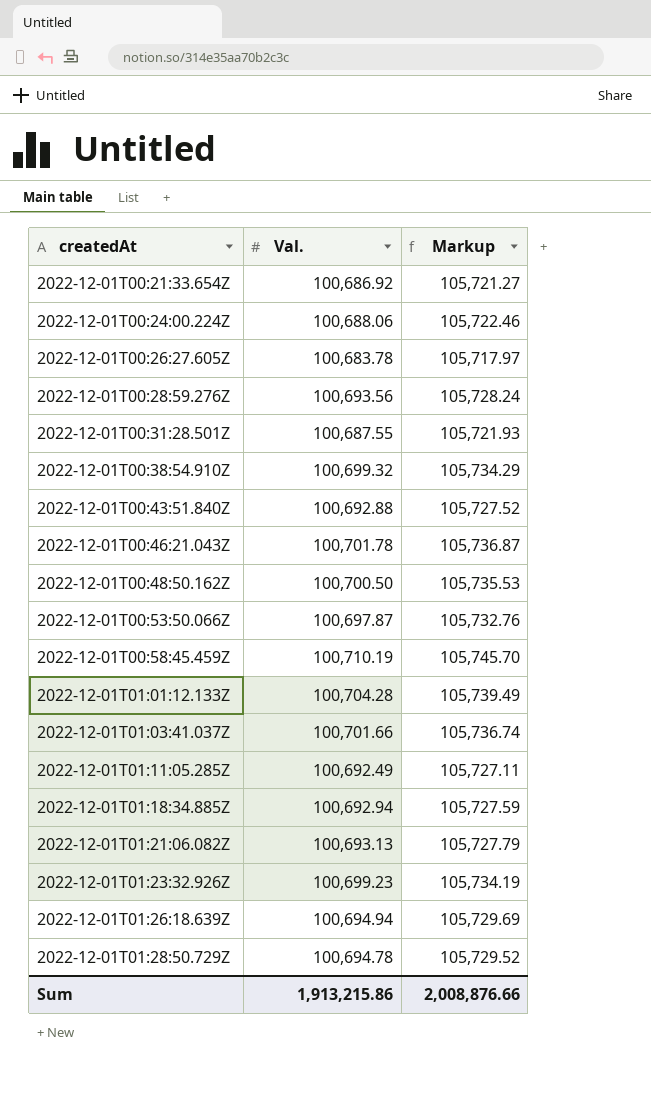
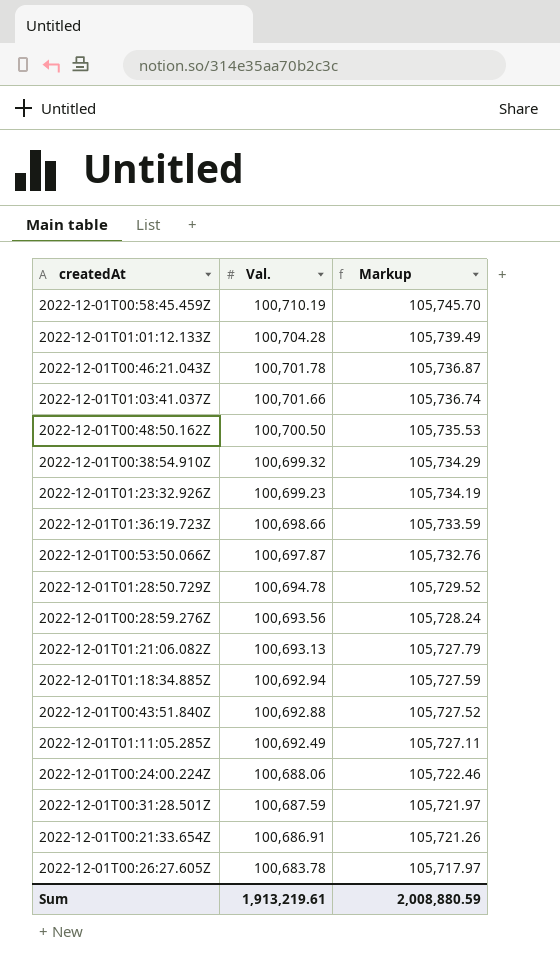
row order: createdAt ascending -> Val. descending
row 2022-12-01T01:26:18.639Z: 100,694.94 | 105,729.69 -> none
row 2022-12-01T01:36:19.723Z: none -> 100,698.66 | 105,733.59
2022-12-01T00:31:28.501Z | Val.: 100,687.55 -> 100,687.59
2022-12-01T00:31:28.501Z | Markup: 105,721.93 -> 105,721.97
2022-12-01T00:21:33.654Z | Val.: 100,686.92 -> 100,686.91
2022-12-01T00:21:33.654Z | Markup: 105,721.27 -> 105,721.26
Sum | Val.: 1,913,215.86 -> 1,913,219.61
Sum | Markup: 2,008,876.66 -> 2,008,880.59

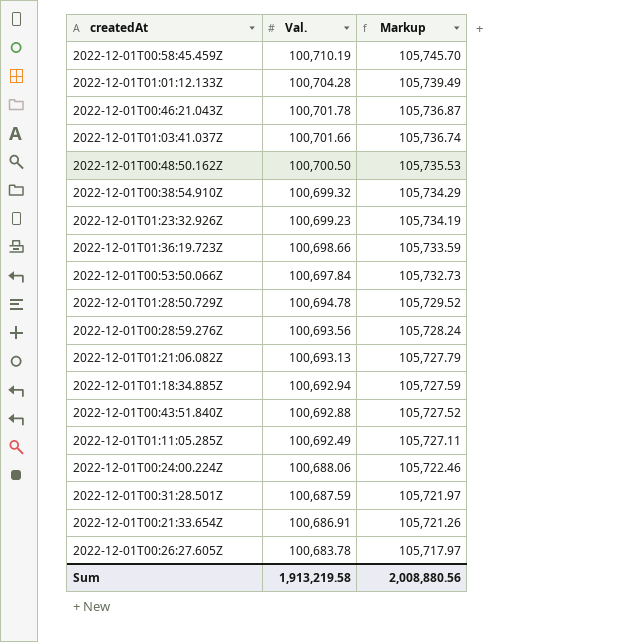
2022-12-01T00:53:50.066Z | Val.: 100,697.87 -> 100,697.84
2022-12-01T00:53:50.066Z | Markup: 105,732.76 -> 105,732.73
Sum | Val.: 1,913,219.61 -> 1,913,219.58
Sum | Markup: 2,008,880.59 -> 2,008,880.56

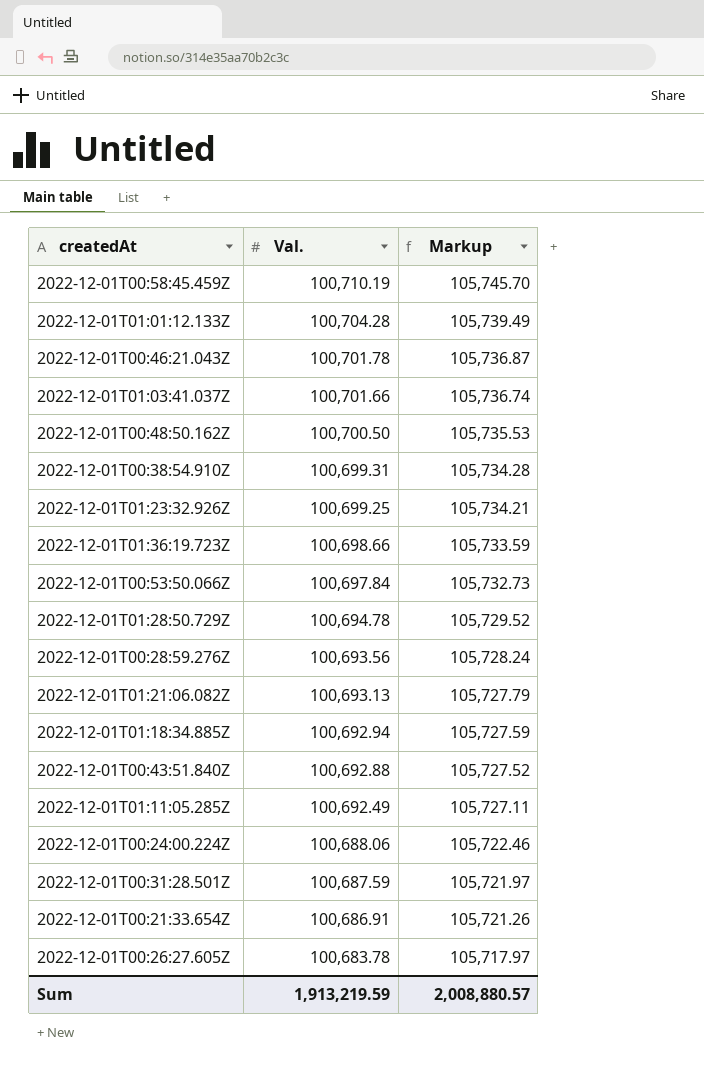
2022-12-01T00:38:54.910Z | Val.: 100,699.32 -> 100,699.31
2022-12-01T00:38:54.910Z | Markup: 105,734.29 -> 105,734.28
2022-12-01T01:23:32.926Z | Val.: 100,699.23 -> 100,699.25
2022-12-01T01:23:32.926Z | Markup: 105,734.19 -> 105,734.21
Sum | Val.: 1,913,219.58 -> 1,913,219.59
Sum | Markup: 2,008,880.56 -> 2,008,880.57

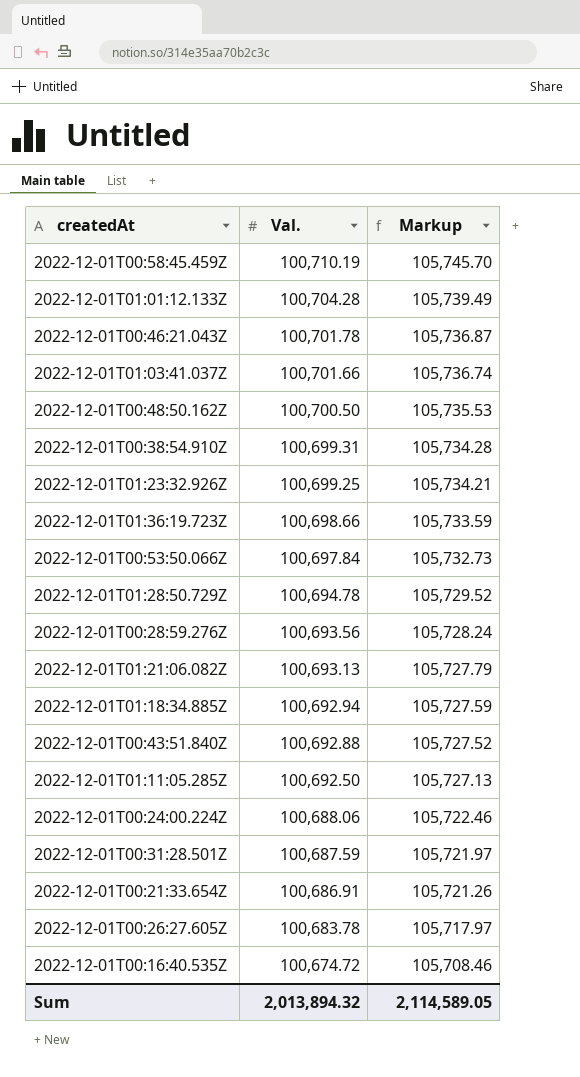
2022-12-01T01:11:05.285Z | Val.: 100,692.49 -> 100,692.50
2022-12-01T01:11:05.285Z | Markup: 105,727.11 -> 105,727.13
row 2022-12-01T00:16:40.535Z: none -> 100,674.72 | 105,708.46
Sum | Val.: 1,913,219.59 -> 2,013,894.32
Sum | Markup: 2,008,880.57 -> 2,114,589.05

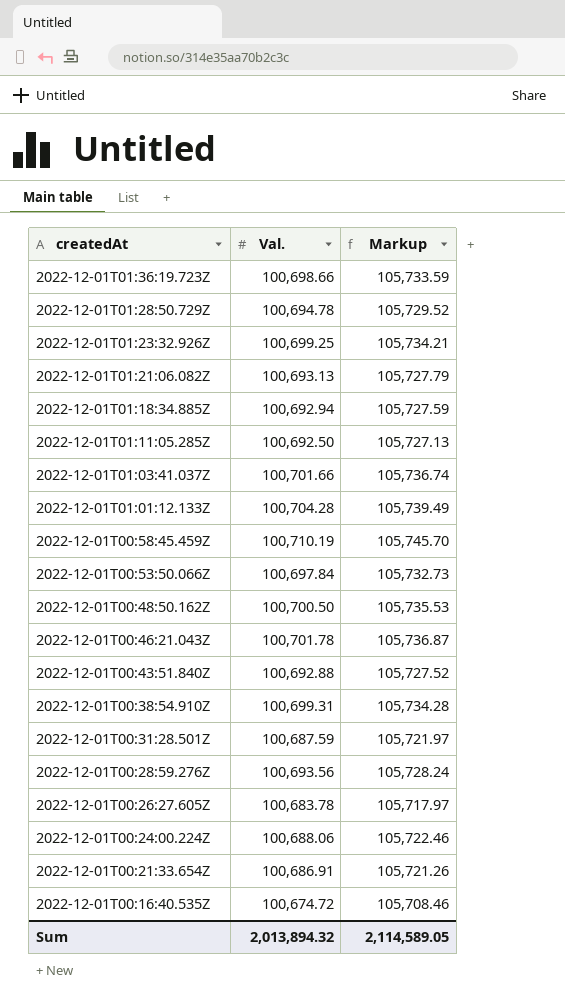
row order: Val. descending -> createdAt descending

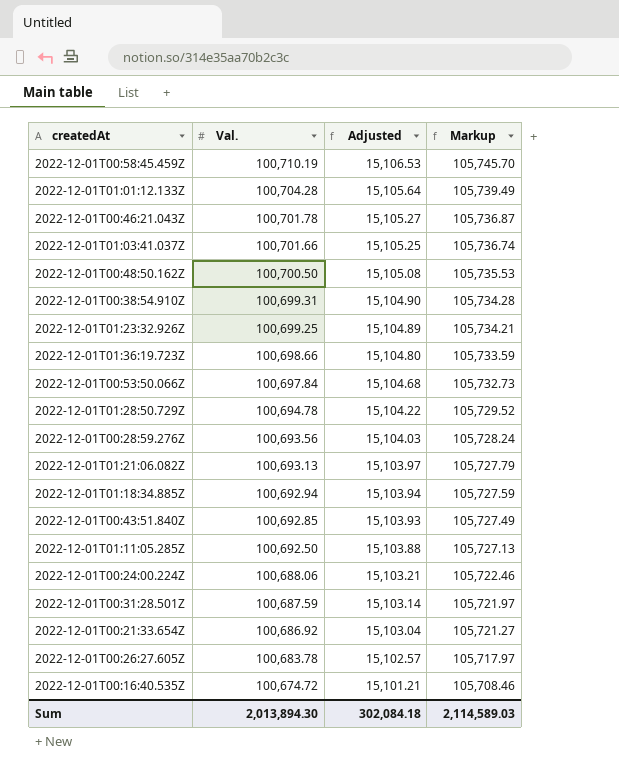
row order: createdAt descending -> Val. descending
column Adjusted | formula: none -> [Val.] * 0.15
2022-12-01T00:43:51.840Z | Val.: 100,692.88 -> 100,692.85
2022-12-01T00:43:51.840Z | Markup: 105,727.52 -> 105,727.49
2022-12-01T00:21:33.654Z | Val.: 100,686.91 -> 100,686.92
2022-12-01T00:21:33.654Z | Markup: 105,721.26 -> 105,721.27
Sum | Val.: 2,013,894.32 -> 2,013,894.30
Sum | Markup: 2,114,589.05 -> 2,114,589.03

